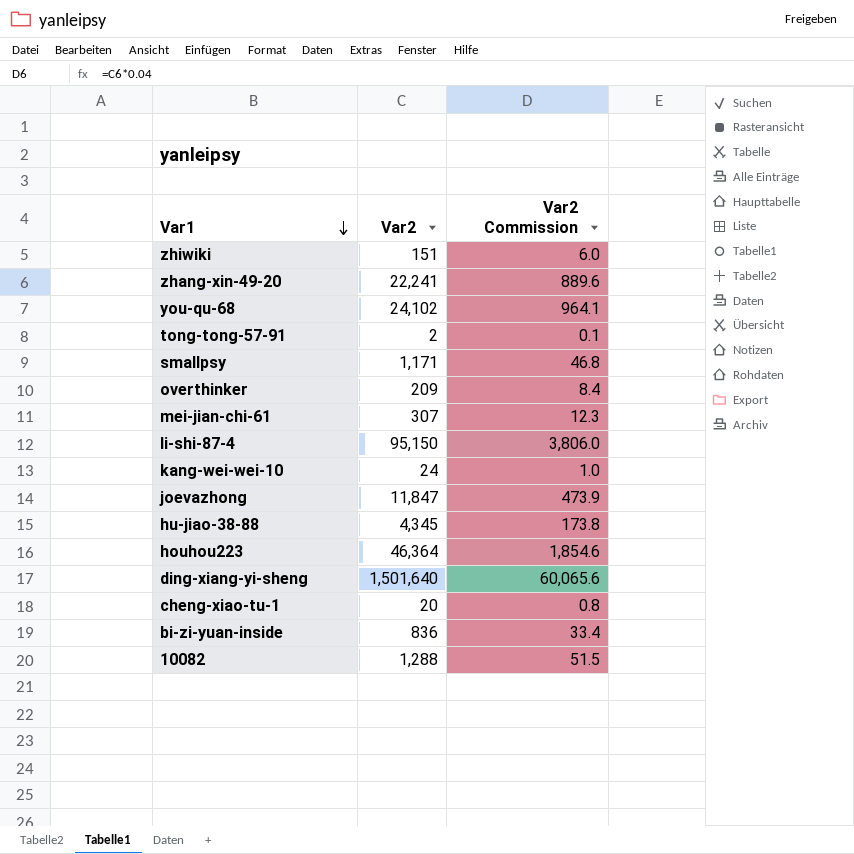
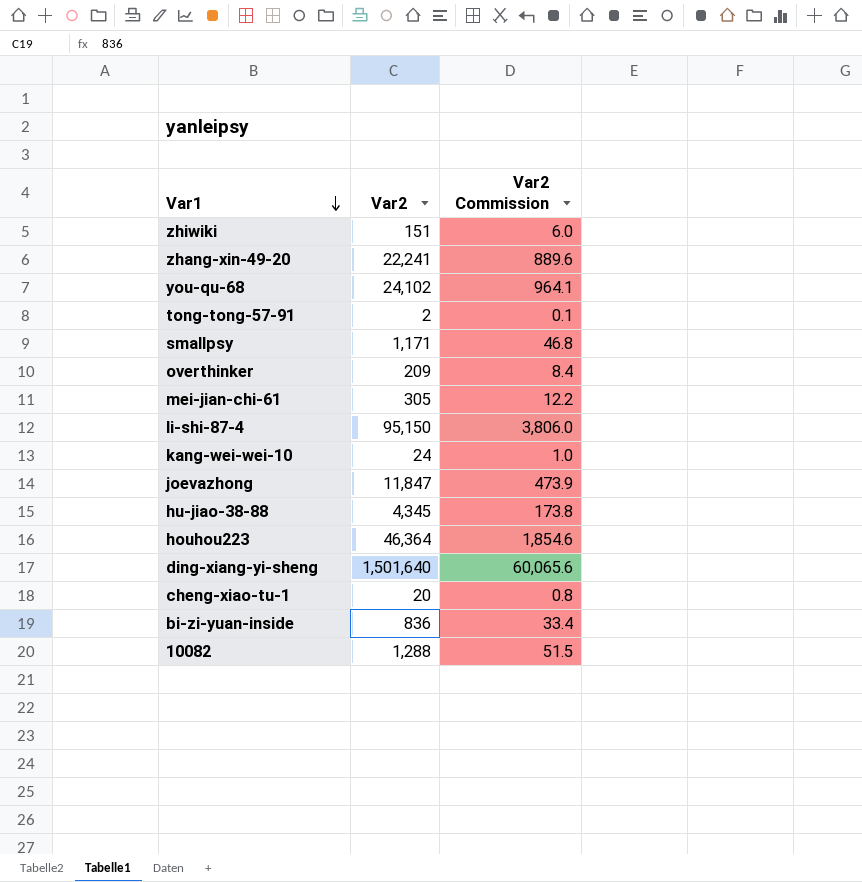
mei-jian-chi-61 | Var2: 307 -> 305
mei-jian-chi-61 | Var2 Commission: 12.3 -> 12.2

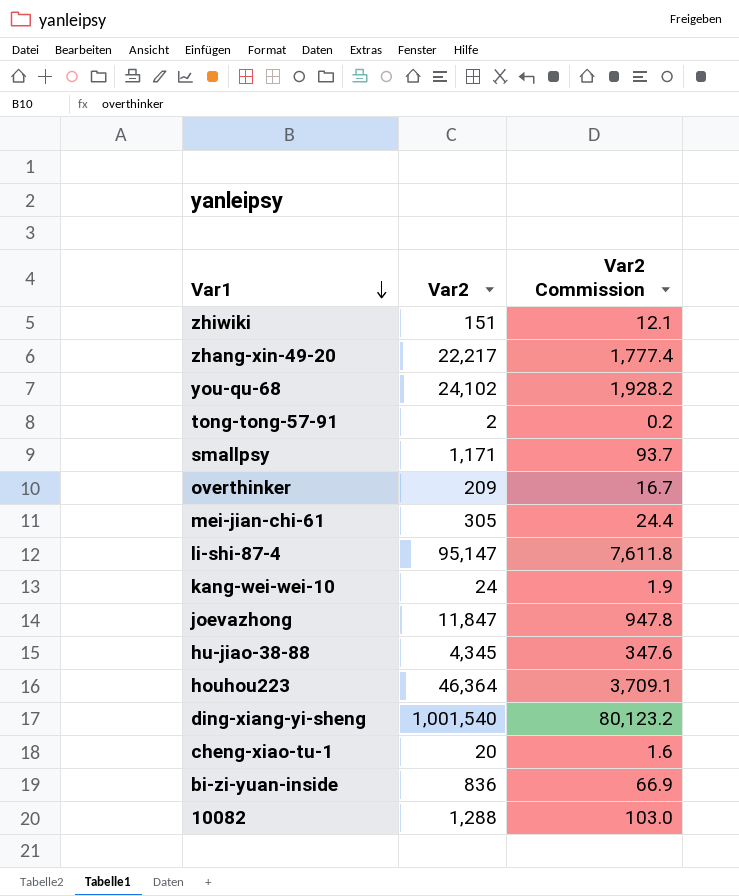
column Var2 Commission | formula: [Var2] * 0.04 -> [Var2] * 0.08
zhang-xin-49-20 | Var2: 22,241 -> 22,217
li-shi-87-4 | Var2: 95,150 -> 95,147
ding-xiang-yi-sheng | Var2: 1,501,640 -> 1,001,540

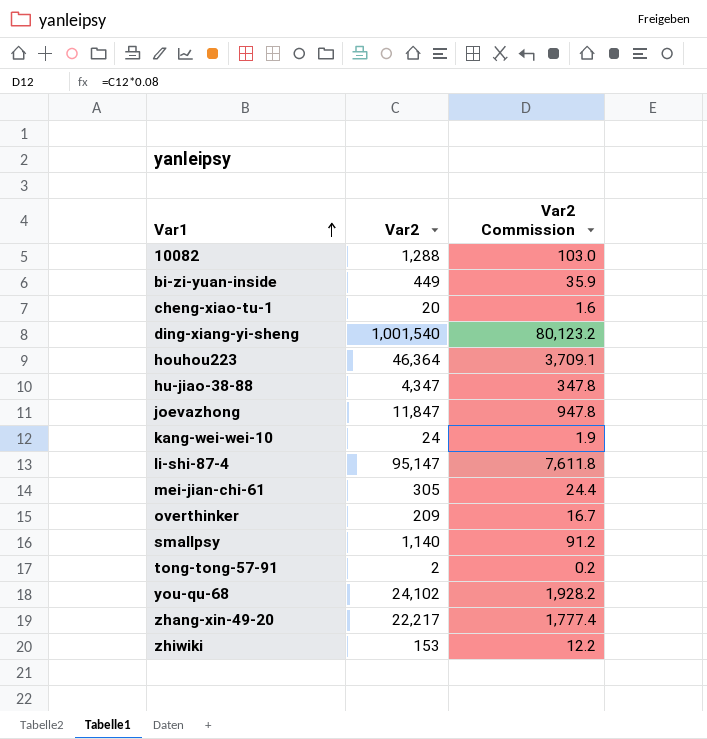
row order: Var1 descending -> Var1 ascending
bi-zi-yuan-inside | Var2: 836 -> 449
bi-zi-yuan-inside | Var2 Commission: 66.9 -> 35.9
hu-jiao-38-88 | Var2: 4,345 -> 4,347
hu-jiao-38-88 | Var2 Commission: 347.6 -> 347.8
smallpsy | Var2: 1,171 -> 1,140
smallpsy | Var2 Commission: 93.7 -> 91.2
zhiwiki | Var2: 151 -> 153
zhiwiki | Var2 Commission: 12.1 -> 12.2

